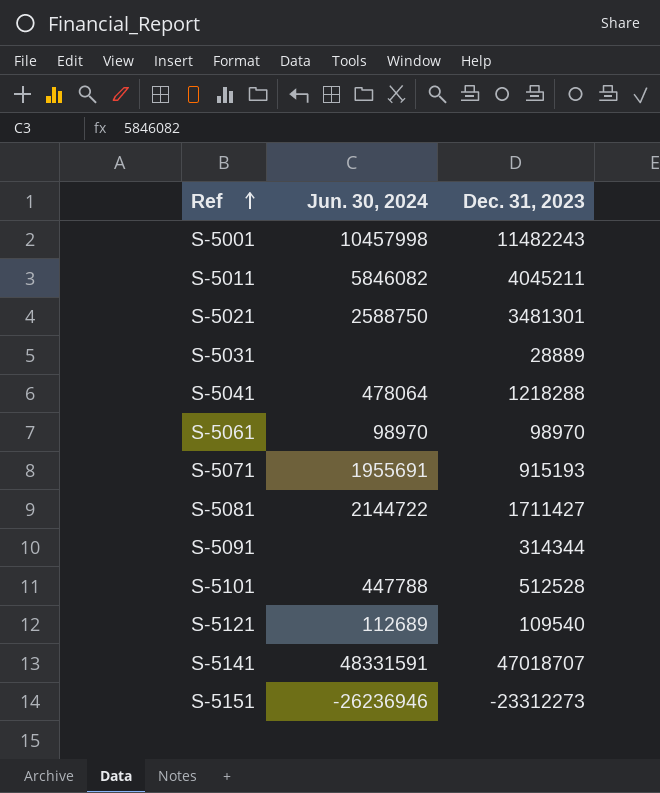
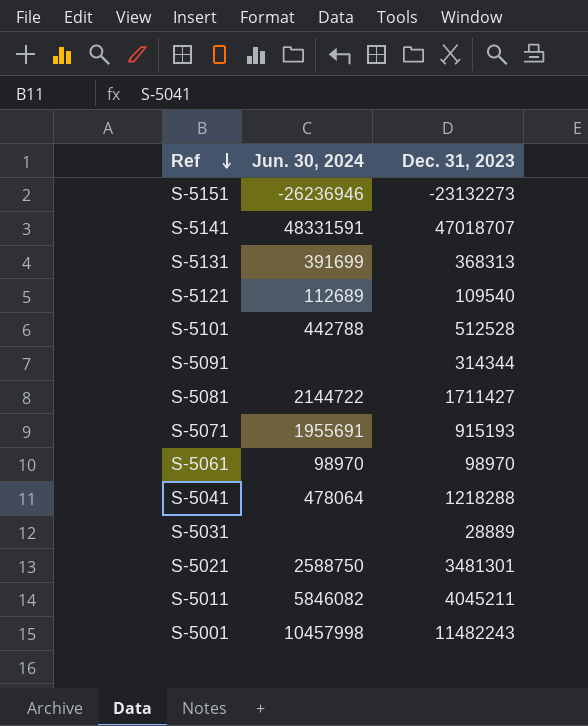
row order: Ref ascending -> Ref descending
S-5151 | Dec. 31, 2023: -23312273 -> -23132273
row S-5131: none -> 391699 | 368313
S-5101 | Jun. 30, 2024: 447788 -> 442788

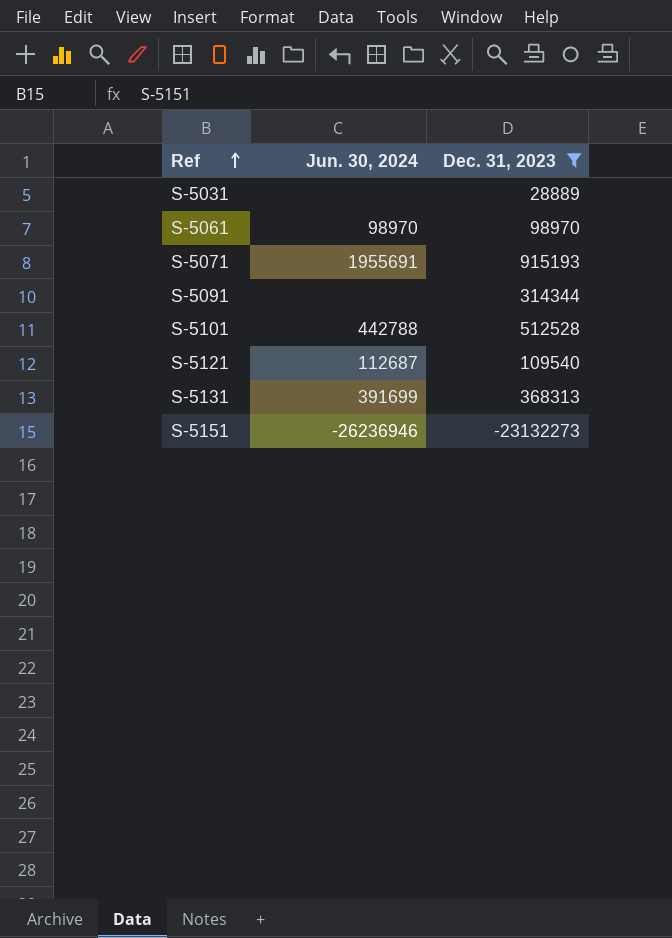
filter: none -> Dec. 31, 2023 <= 915193
row order: Ref descending -> Ref ascending
S-5121 | Jun. 30, 2024: 112689 -> 112687

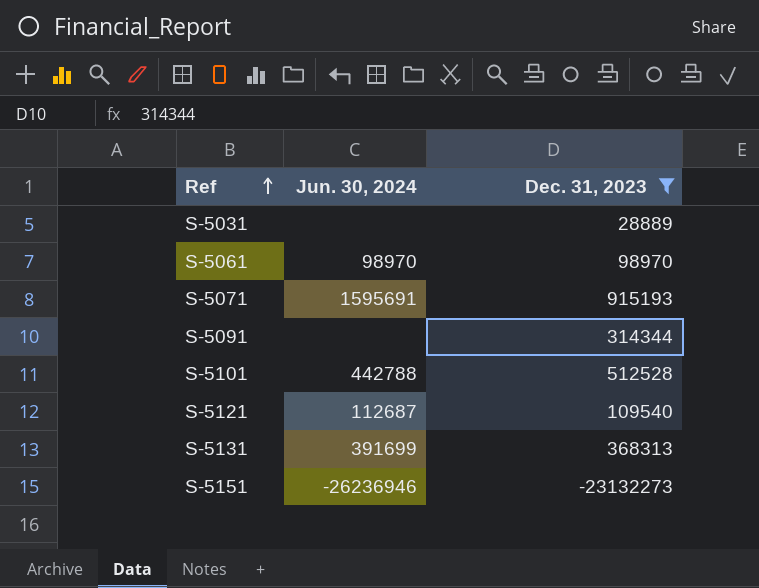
S-5071 | Jun. 30, 2024: 1955691 -> 1595691

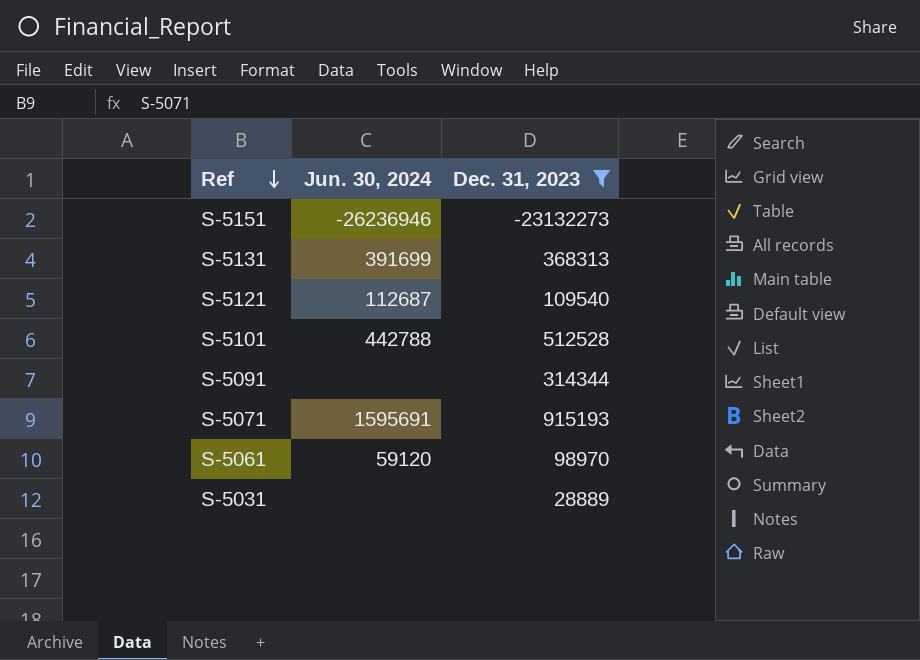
row order: Ref ascending -> Ref descending
S-5061 | Jun. 30, 2024: 98970 -> 59120

